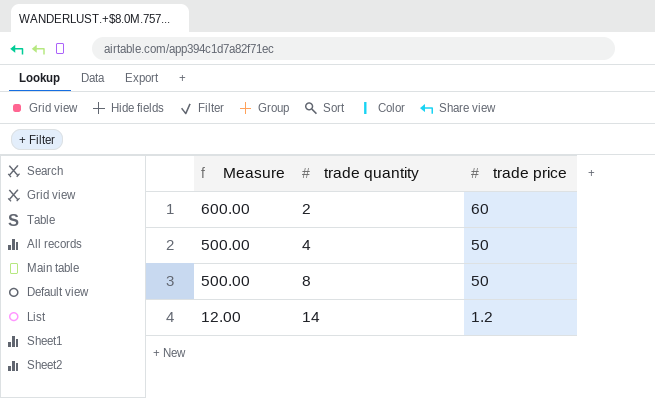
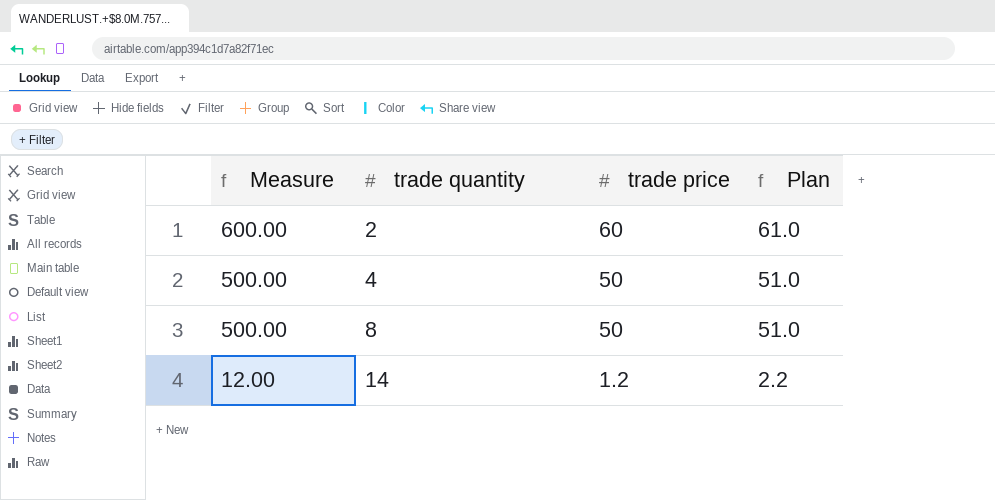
column Plan | formula: none -> [trade price] + 1

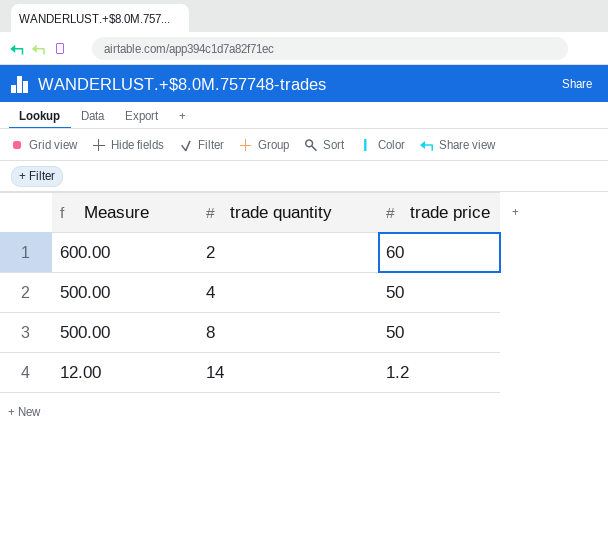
column Plan | formula: [trade price] + 1 -> none

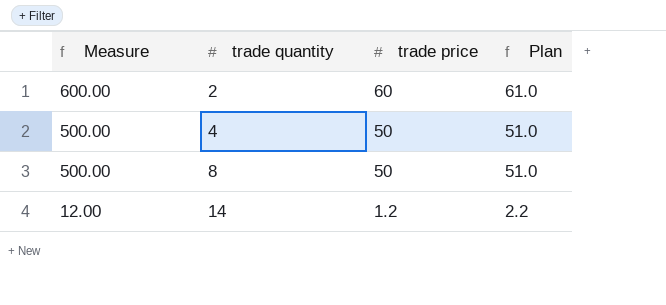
column Plan | formula: none -> [trade price] + 1

